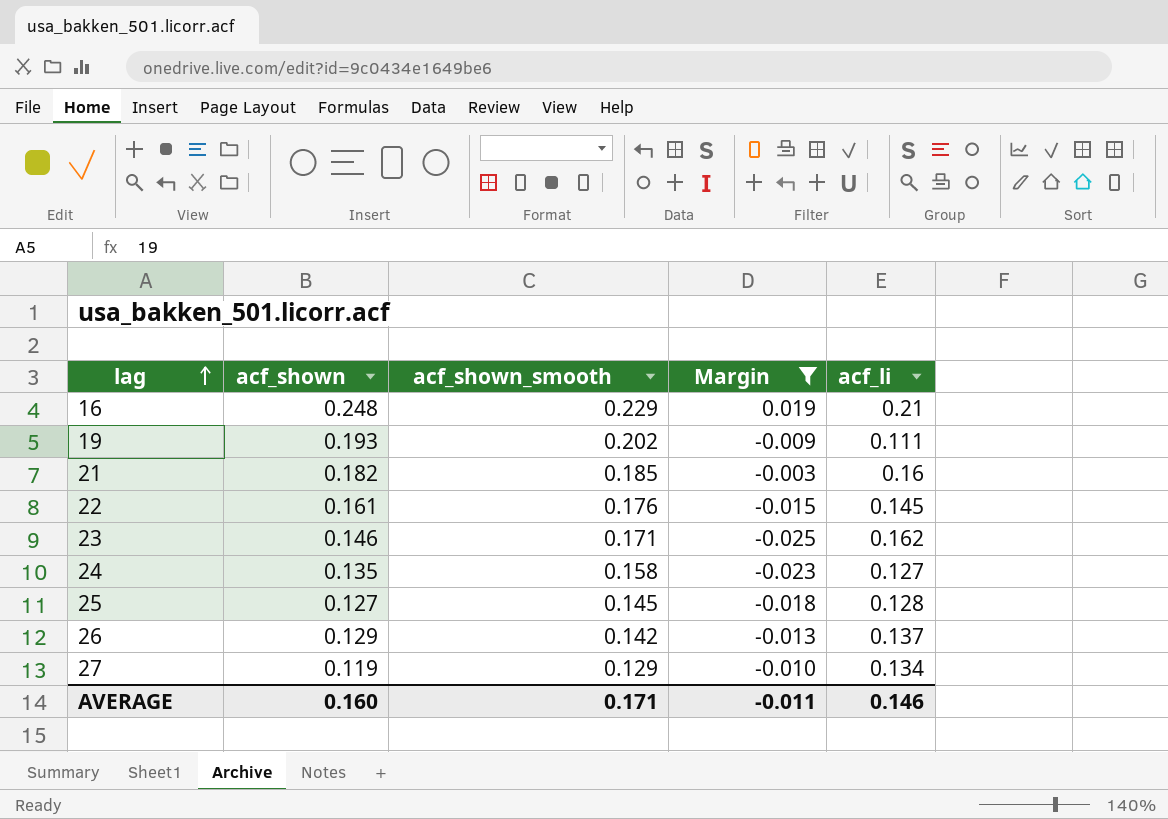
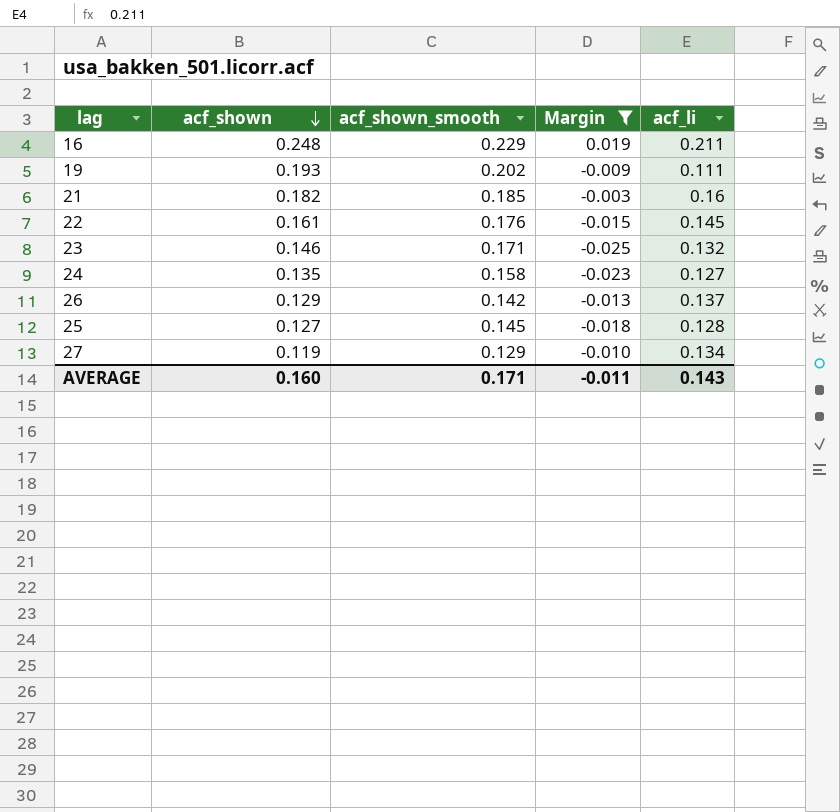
row order: lag ascending -> acf_shown descending
16 | acf_li: 0.21 -> 0.211
23 | acf_li: 0.162 -> 0.132
AVERAGE | acf_li: 0.146 -> 0.143

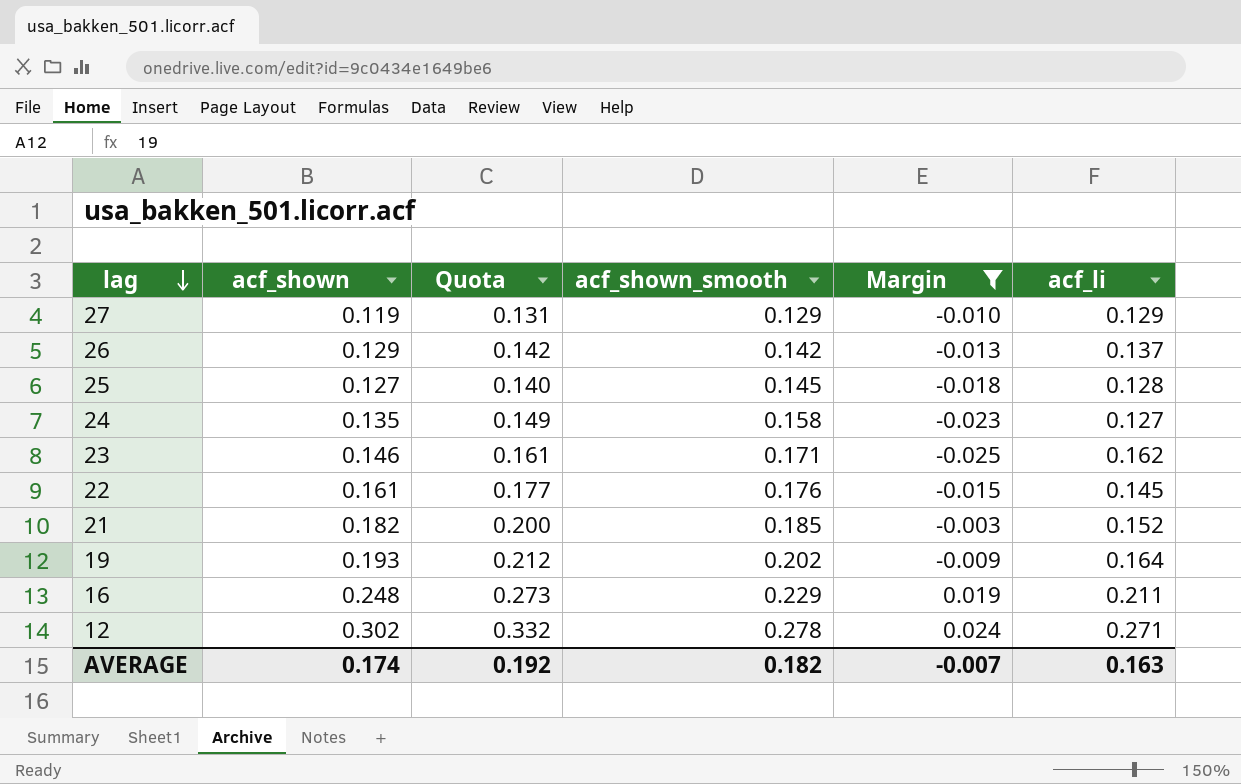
row order: acf_shown descending -> lag descending
column Quota | formula: none -> [acf_shown] * 1.1
27 | acf_li: 0.134 -> 0.129
23 | acf_li: 0.132 -> 0.162
21 | acf_li: 0.16 -> 0.152
19 | acf_li: 0.111 -> 0.164
row 12: none -> 0.302 | 0.332 | 0.278 | 0.024 | 0.271
AVERAGE | acf_shown: 0.160 -> 0.174
AVERAGE | acf_shown_smooth: 0.171 -> 0.182
AVERAGE | Margin: -0.011 -> -0.007
AVERAGE | acf_li: 0.143 -> 0.163

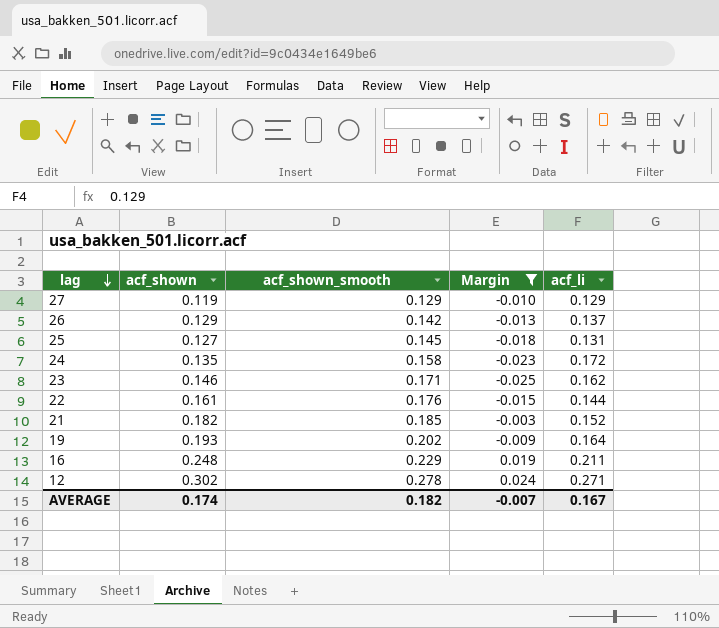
column Quota | formula: [acf_shown] * 1.1 -> none
25 | acf_li: 0.128 -> 0.131
24 | acf_li: 0.127 -> 0.172
22 | acf_li: 0.145 -> 0.144
AVERAGE | acf_li: 0.163 -> 0.167

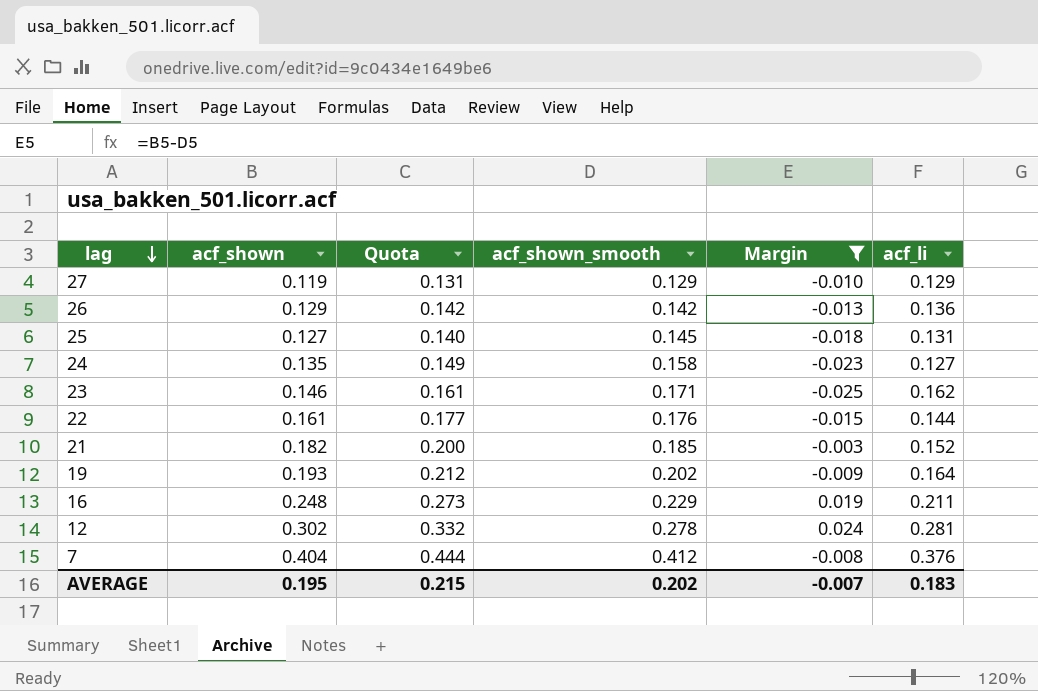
column Quota | formula: none -> [acf_shown] * 1.1
26 | acf_li: 0.137 -> 0.136
24 | acf_li: 0.172 -> 0.127
12 | acf_li: 0.271 -> 0.281
row 7: none -> 0.404 | 0.444 | 0.412 | -0.008 | 0.376
AVERAGE | acf_shown: 0.174 -> 0.195
AVERAGE | acf_shown_smooth: 0.182 -> 0.202
AVERAGE | acf_li: 0.167 -> 0.183

